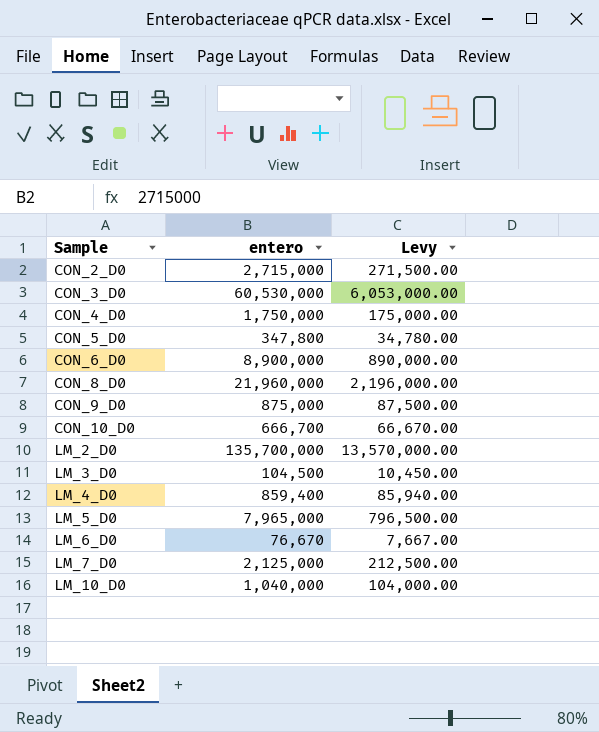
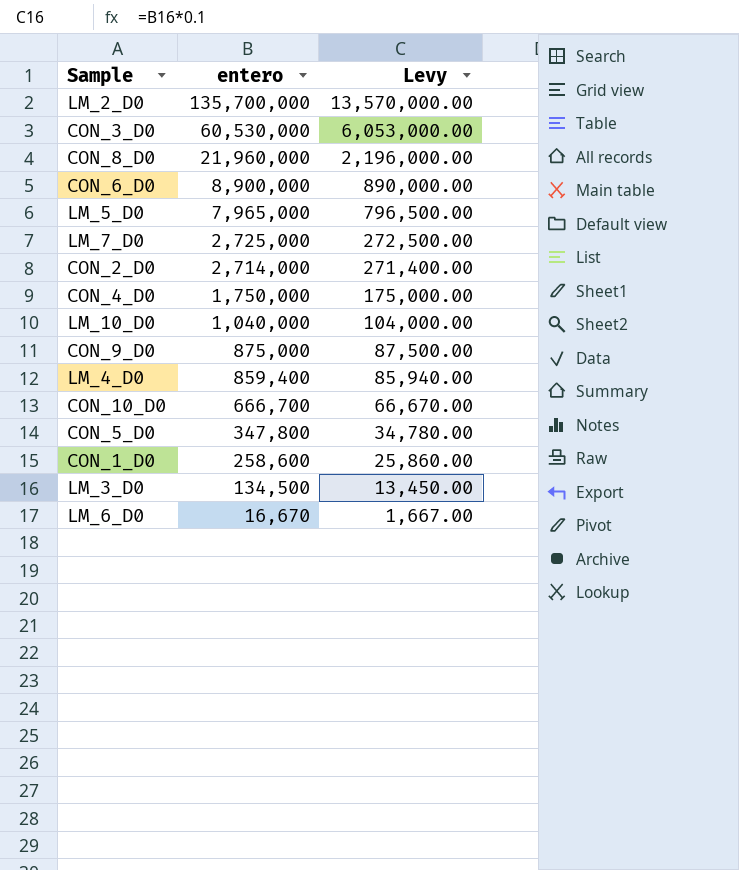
row order: Sample ascending -> entero descending
LM_7_D0 | entero: 2,125,000 -> 2,725,000
LM_7_D0 | Levy: 212,500.00 -> 272,500.00
CON_2_D0 | entero: 2,715,000 -> 2,714,000
CON_2_D0 | Levy: 271,500.00 -> 271,400.00
row CON_1_D0: none -> 258,600 | 25,860.00
LM_3_D0 | entero: 104,500 -> 134,500
LM_3_D0 | Levy: 10,450.00 -> 13,450.00
LM_6_D0 | entero: 76,670 -> 16,670
LM_6_D0 | Levy: 7,667.00 -> 1,667.00

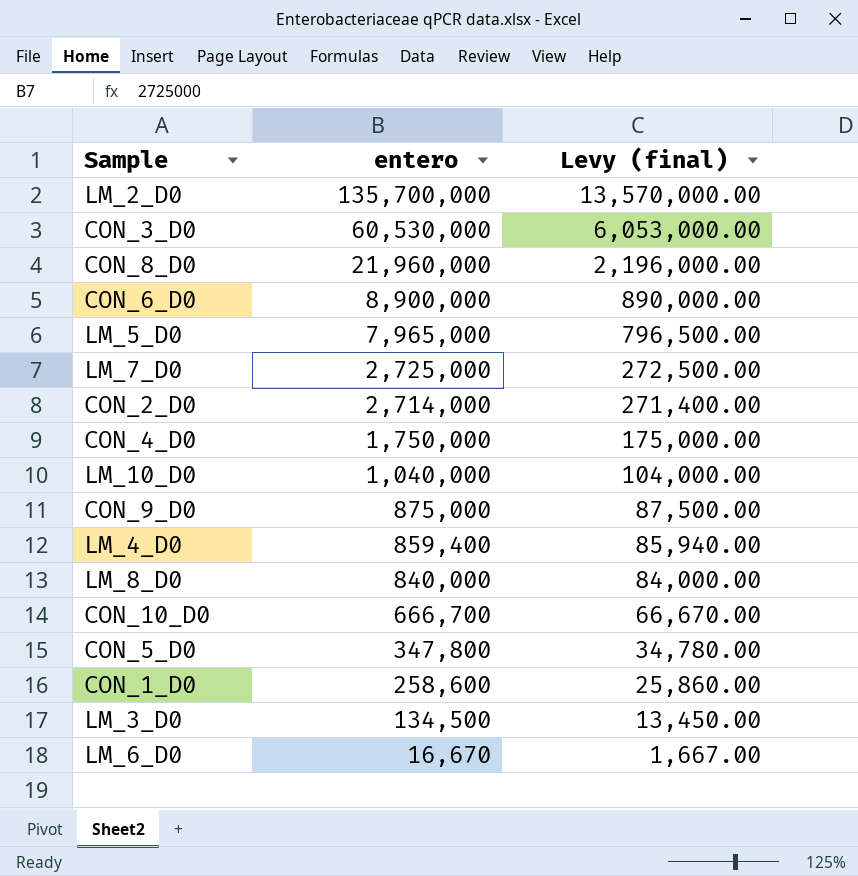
column name: Levy -> Levy (final)
row LM_8_D0: none -> 840,000 | 84,000.00

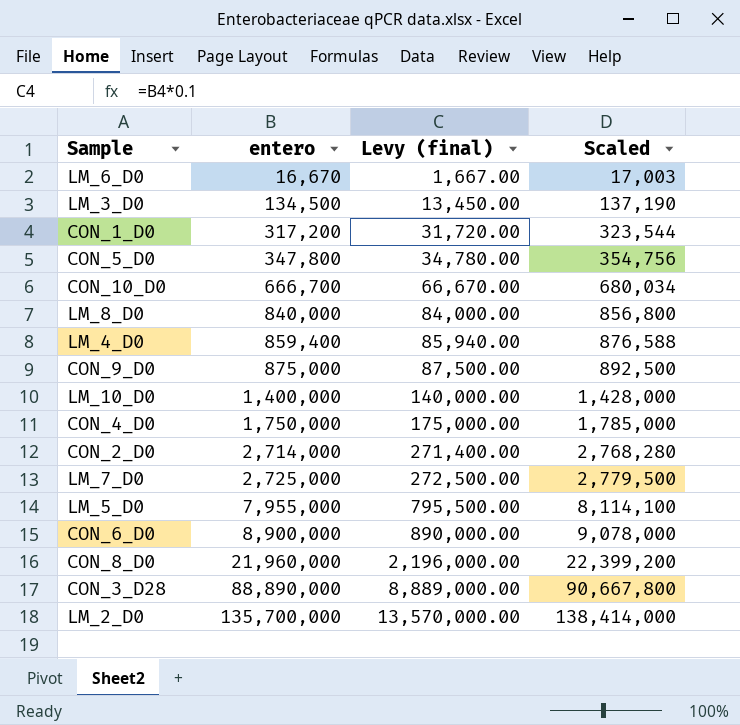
row order: entero descending -> entero ascending
column Scaled | formula: none -> [entero] * 1.02
row CON_3_D0: 60,530,000 | 6,053,000.00 -> none
CON_1_D0 | entero: 258,600 -> 317,200
CON_1_D0 | Levy (final): 25,860.00 -> 31,720.00
LM_10_D0 | entero: 1,040,000 -> 1,400,000
LM_10_D0 | Levy (final): 104,000.00 -> 140,000.00
LM_5_D0 | entero: 7,965,000 -> 7,955,000
LM_5_D0 | Levy (final): 796,500.00 -> 795,500.00
row CON_3_D28: none -> 88,890,000 | 8,889,000.00 | 90,667,800

